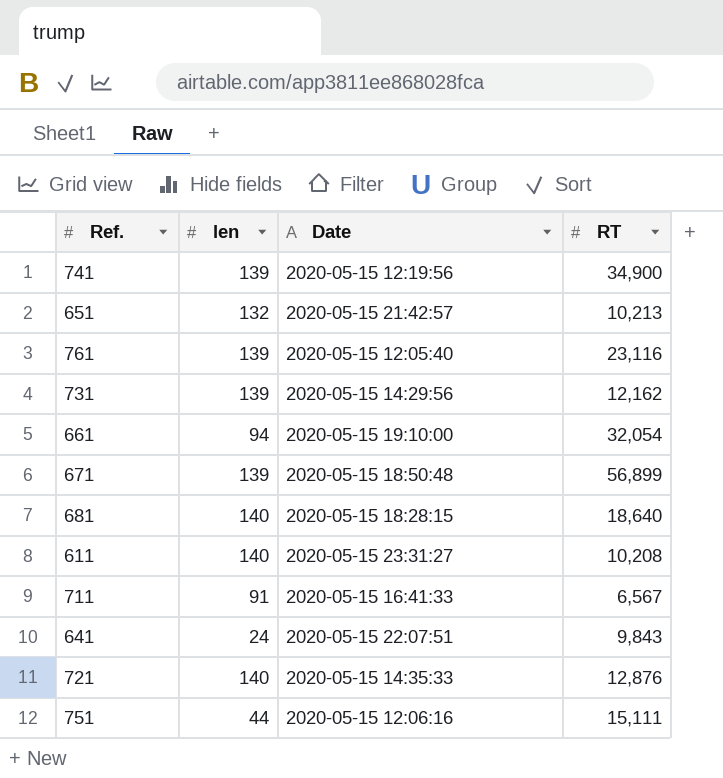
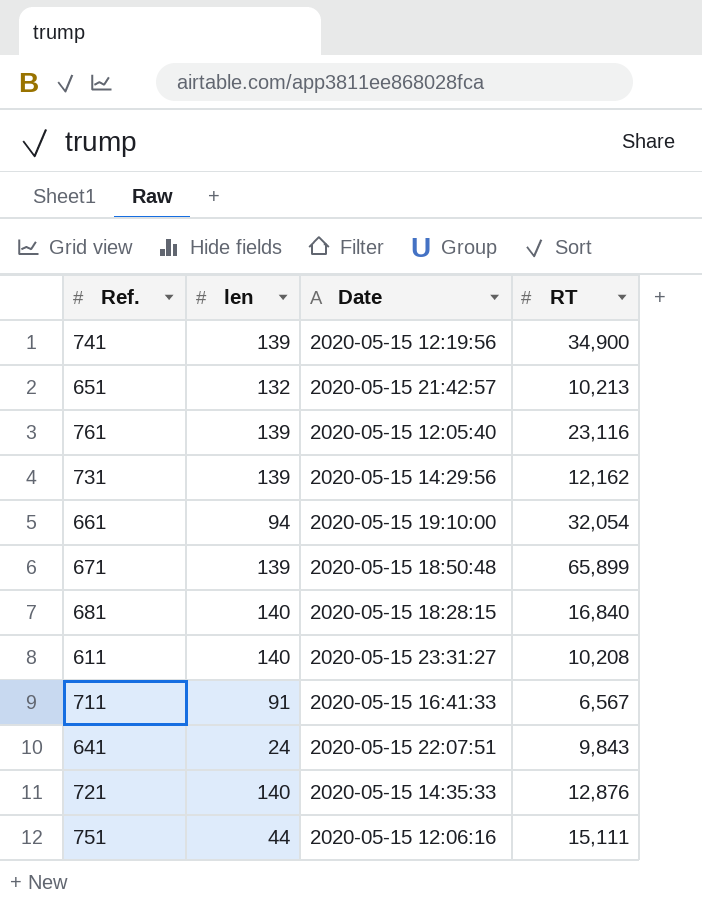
671 | RT: 56,899 -> 65,899
681 | RT: 18,640 -> 16,840

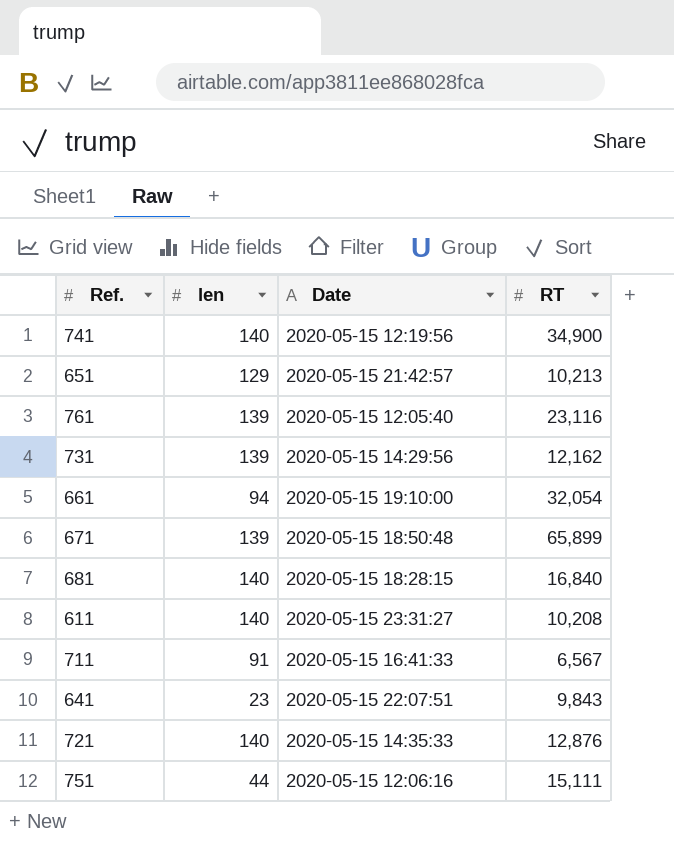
741 | len: 139 -> 140
651 | len: 132 -> 129
641 | len: 24 -> 23

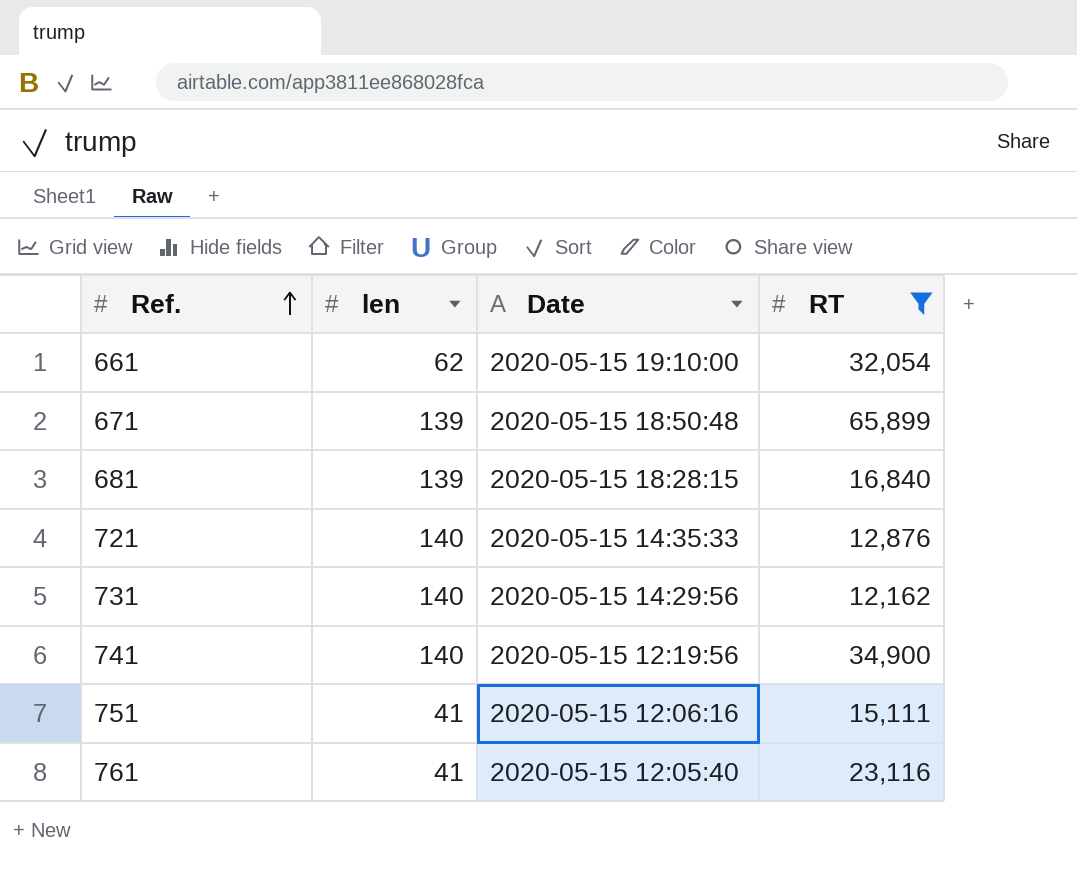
filter: none -> RT >= 12,162
row order: none -> Ref. ascending
661 | len: 94 -> 62
681 | len: 140 -> 139
731 | len: 139 -> 140
751 | len: 44 -> 41
761 | len: 139 -> 41

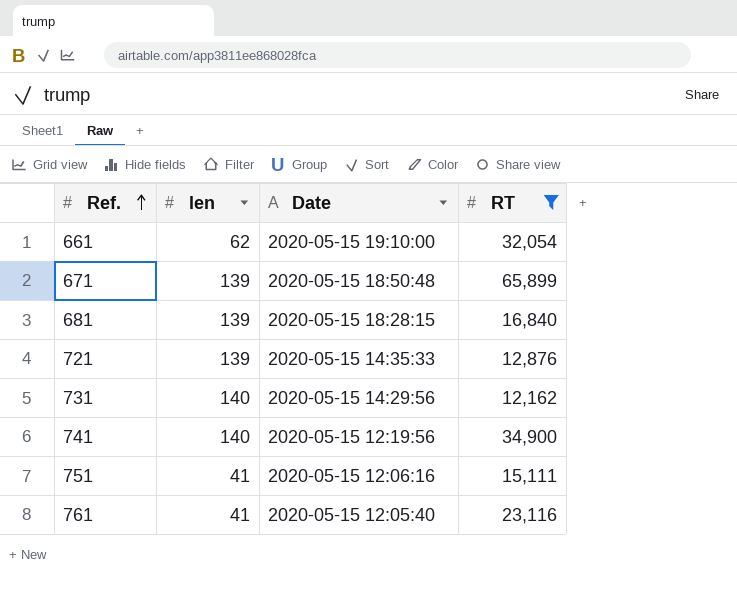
721 | len: 140 -> 139

